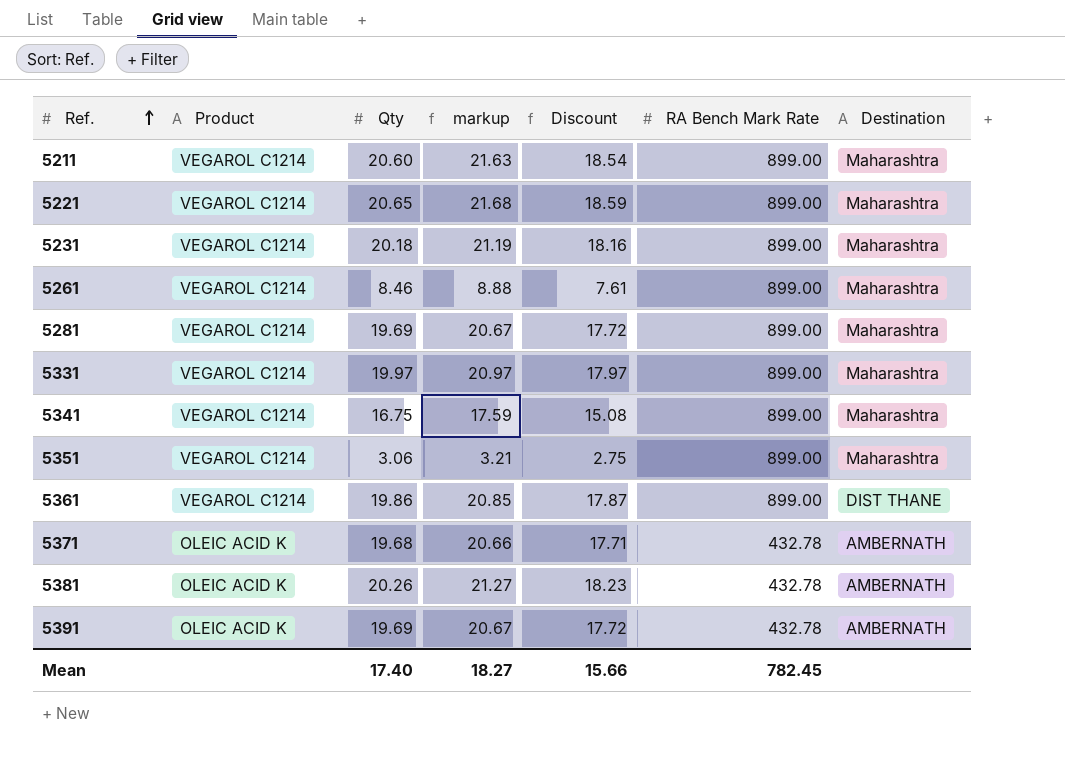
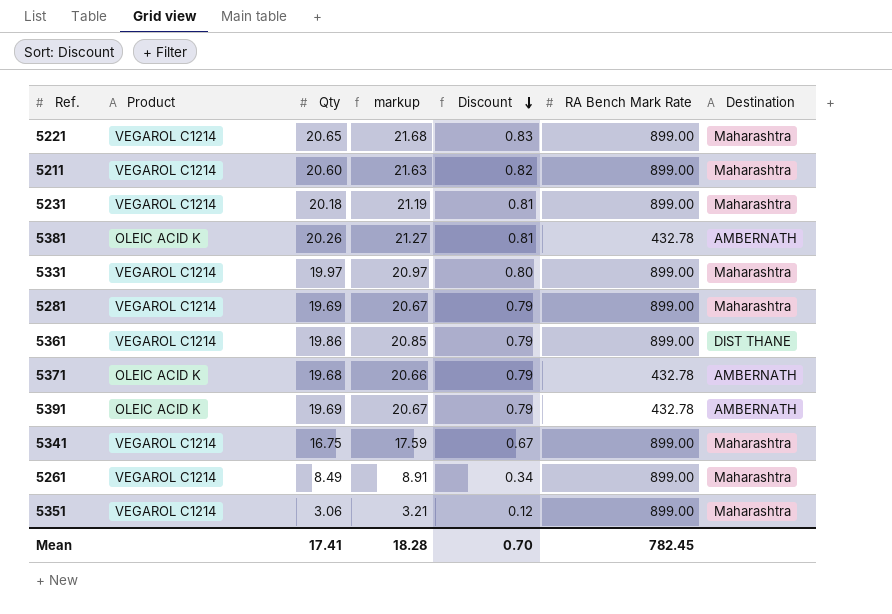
row order: Ref. ascending -> Discount descending
column Discount | formula: [Qty] * 0.9 -> [Qty] * 0.04
5261 | Qty: 8.46 -> 8.49
5261 | markup: 8.88 -> 8.91
Mean | Qty: 17.40 -> 17.41
Mean | markup: 18.27 -> 18.28
Mean | Discount: 15.66 -> 0.70

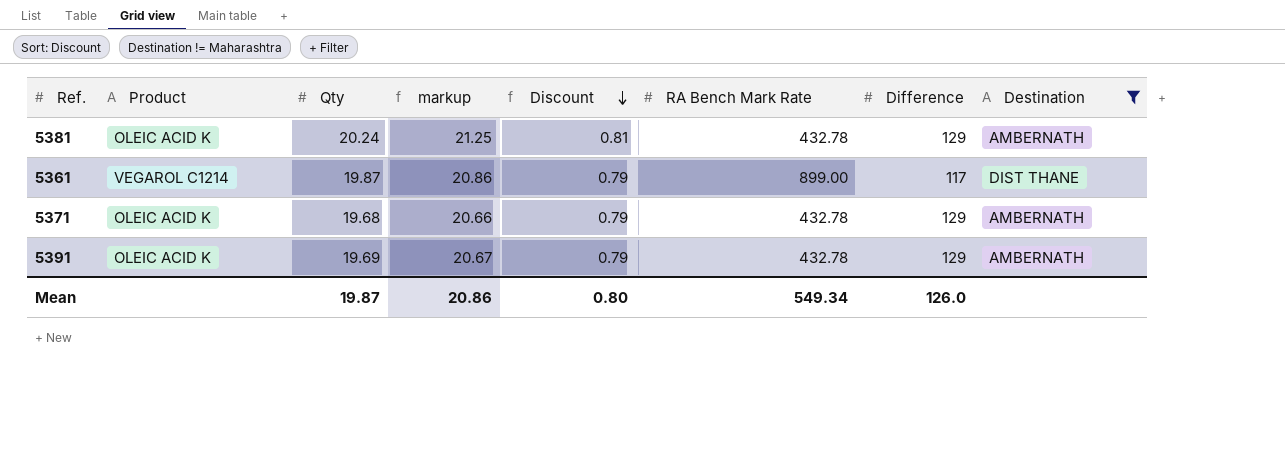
filter: none -> Destination != Maharashtra
column Difference | position: none -> 7
5381 | Qty: 20.26 -> 20.24
5381 | markup: 21.27 -> 21.25
5361 | Qty: 19.86 -> 19.87
5361 | markup: 20.85 -> 20.86
Mean | Qty: 17.41 -> 19.87
Mean | markup: 18.28 -> 20.86
Mean | Discount: 0.70 -> 0.80
Mean | RA Bench Mark Rate: 782.45 -> 549.34

